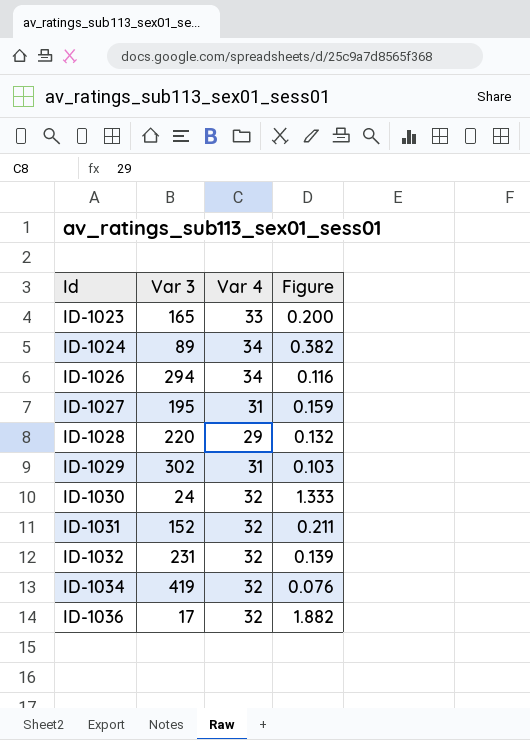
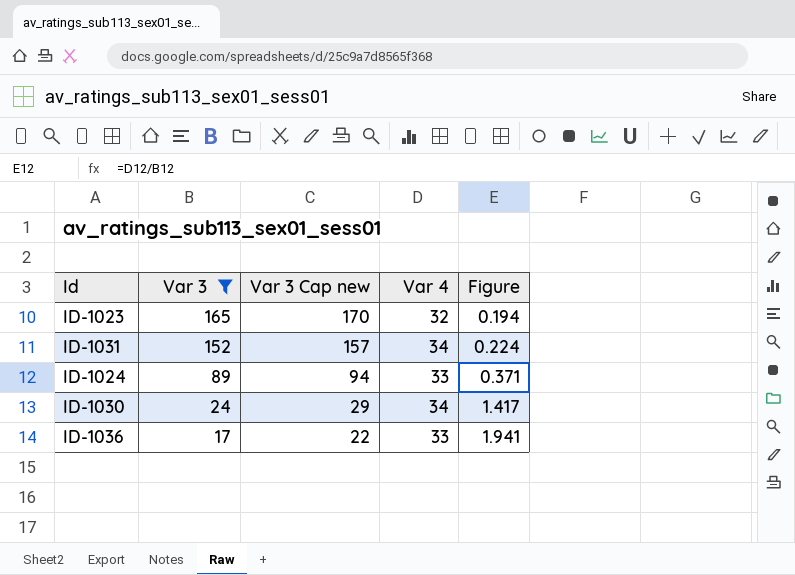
filter: none -> Var 3 <= 165
row order: Id ascending -> Var 3 descending
column Var 3 Cap new | formula: none -> [Var 3] + 5
ID-1023 | Var 4: 33 -> 32
ID-1023 | Figure: 0.200 -> 0.194
ID-1031 | Var 4: 32 -> 34
ID-1031 | Figure: 0.211 -> 0.224
ID-1024 | Var 4: 34 -> 33
ID-1024 | Figure: 0.382 -> 0.371
ID-1030 | Var 4: 32 -> 34
ID-1030 | Figure: 1.333 -> 1.417
ID-1036 | Var 4: 32 -> 33
ID-1036 | Figure: 1.882 -> 1.941

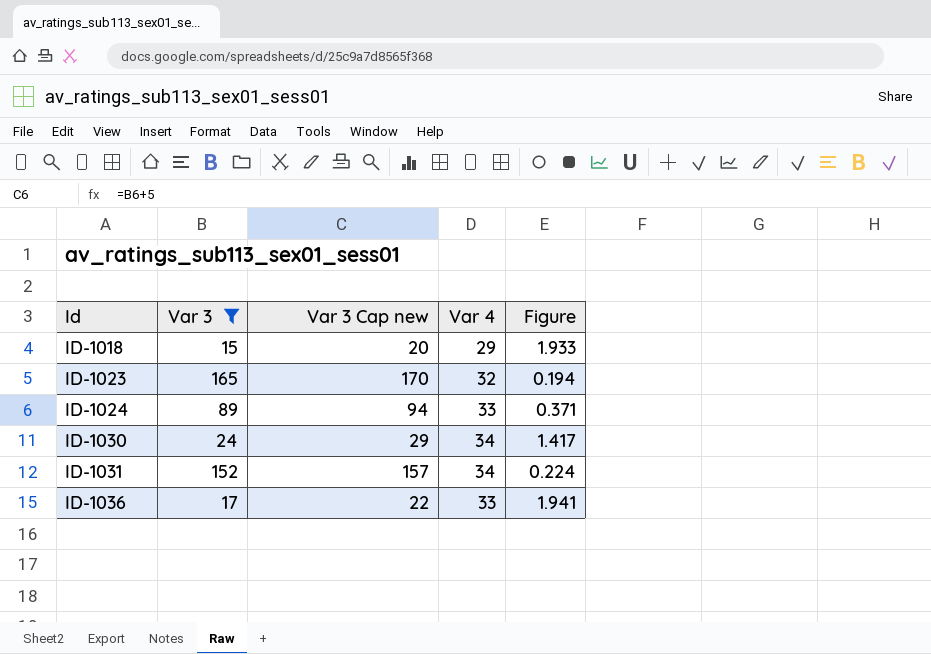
row order: Var 3 descending -> Id ascending
row ID-1018: none -> 15 | 20 | 29 | 1.933

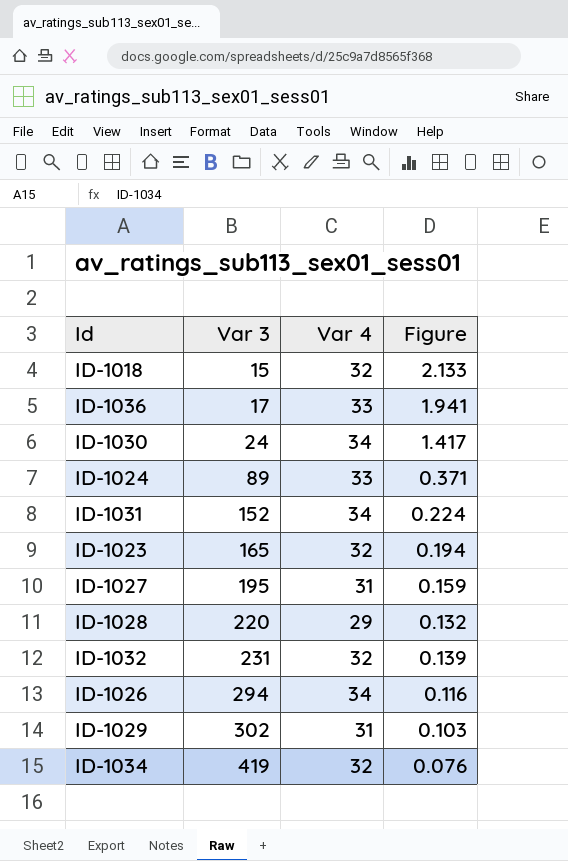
filter: Var 3 <= 165 -> none
row order: Id ascending -> Var 3 ascending
column Var 3 Cap new | formula: [Var 3] + 5 -> none
ID-1018 | Var 4: 29 -> 32
ID-1018 | Figure: 1.933 -> 2.133

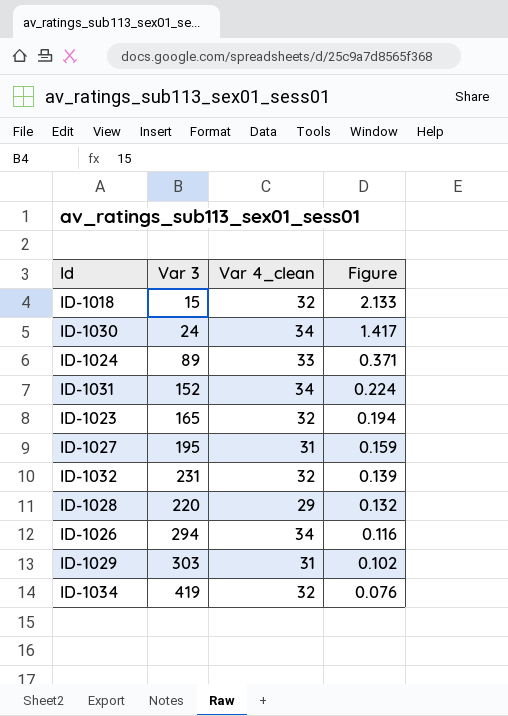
row order: Var 3 ascending -> Figure descending
column name: Var 4 -> Var 4_clean
row ID-1036: 17 | 33 | 1.941 -> none
ID-1029 | Var 3: 302 -> 303
ID-1029 | Figure: 0.103 -> 0.102

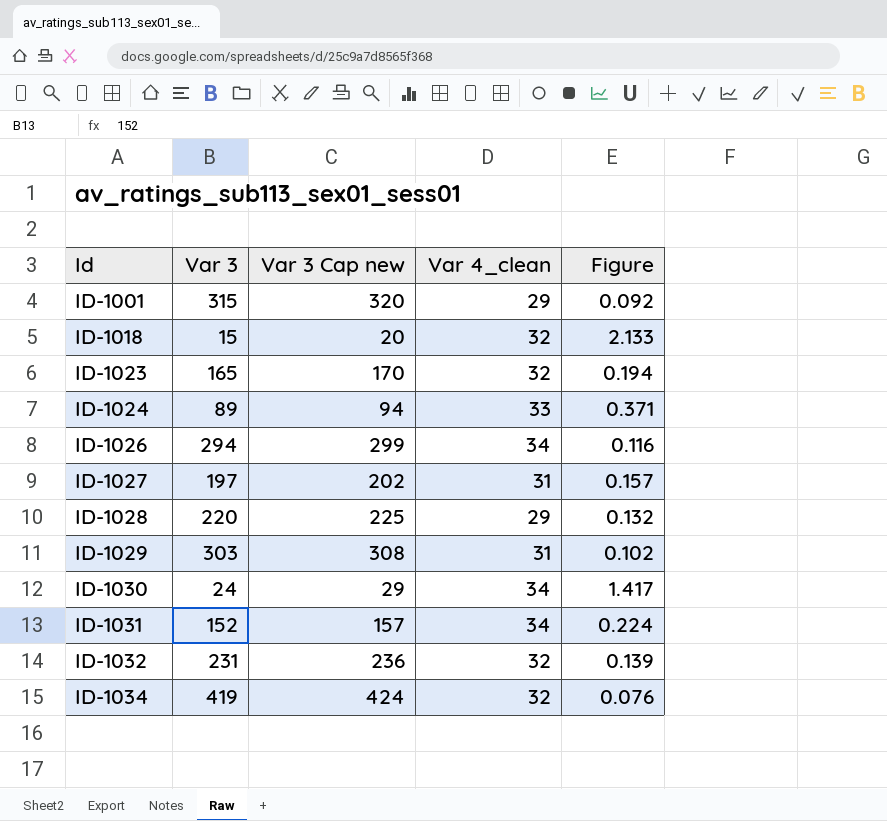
row order: Figure descending -> Id ascending
column Var 3 Cap new | formula: none -> [Var 3] + 5
row ID-1001: none -> 315 | 320 | 29 | 0.092
ID-1027 | Var 3: 195 -> 197
ID-1027 | Figure: 0.159 -> 0.157

